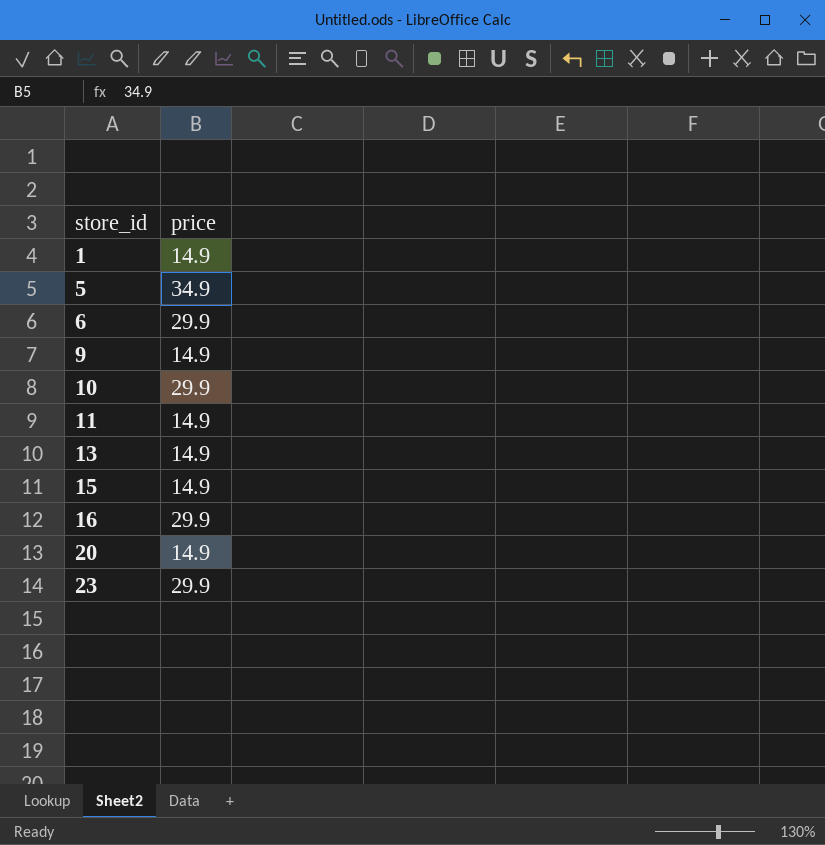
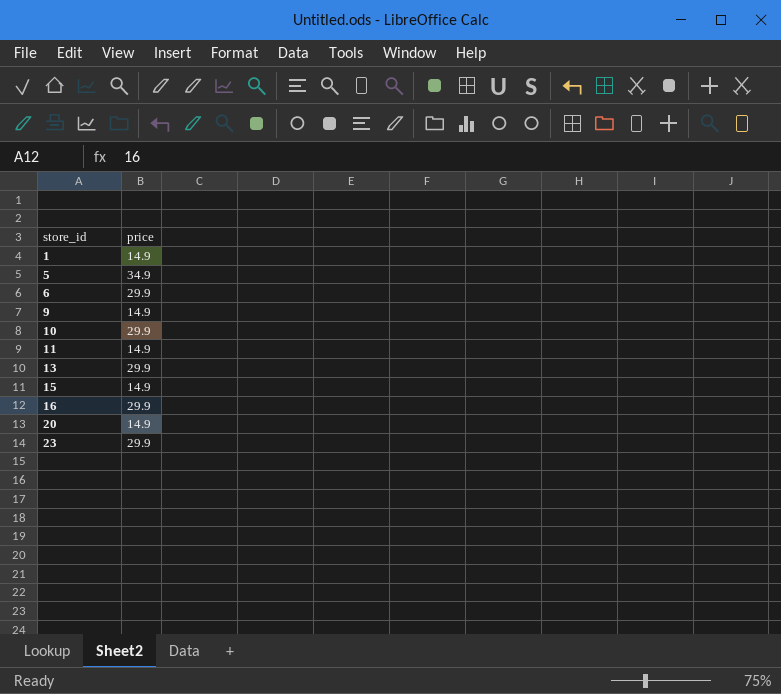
13 | price: 14.9 -> 29.9

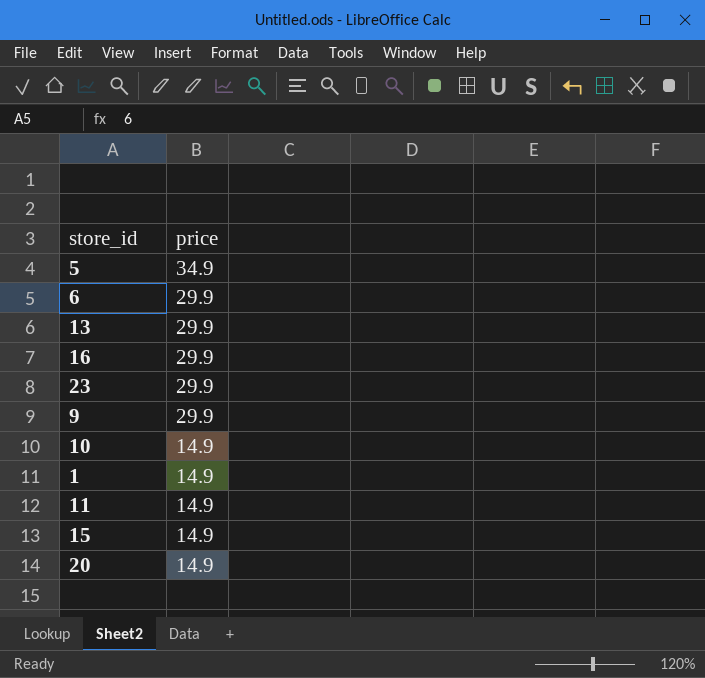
row order: store_id ascending -> price descending
9 | price: 14.9 -> 29.9
10 | price: 29.9 -> 14.9

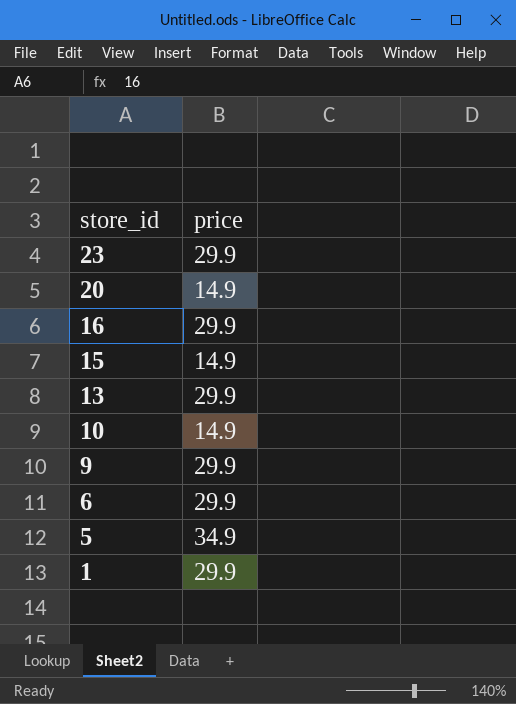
row order: price descending -> store_id descending
row 11: 14.9 -> none
1 | price: 14.9 -> 29.9

